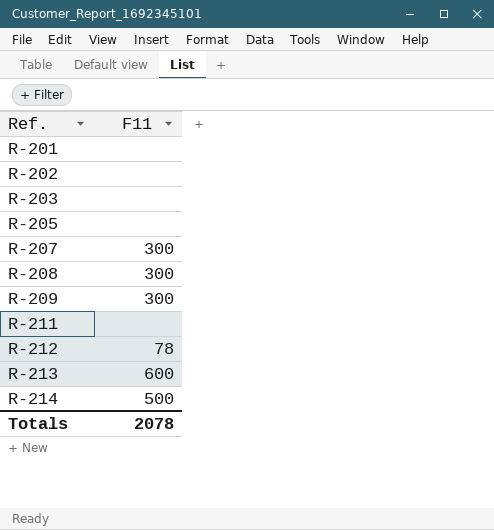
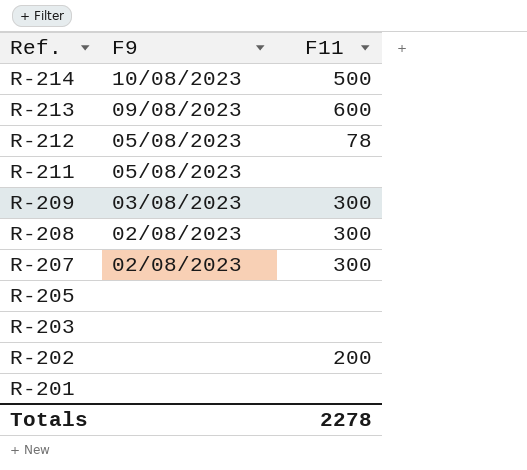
row order: Ref. ascending -> Ref. descending
column F9 | position: none -> 2
R-202 | F11: none -> 200
Totals | F11: 2078 -> 2278

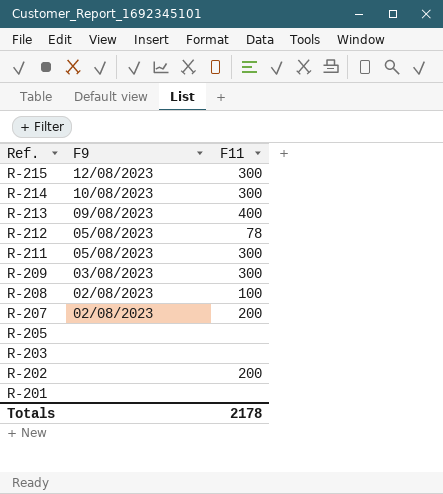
row R-215: none -> 12/08/2023 | 300
R-214 | F11: 500 -> 300
R-213 | F11: 600 -> 400
R-211 | F11: none -> 300
R-208 | F11: 300 -> 100
R-207 | F11: 300 -> 200
Totals | F11: 2278 -> 2178

